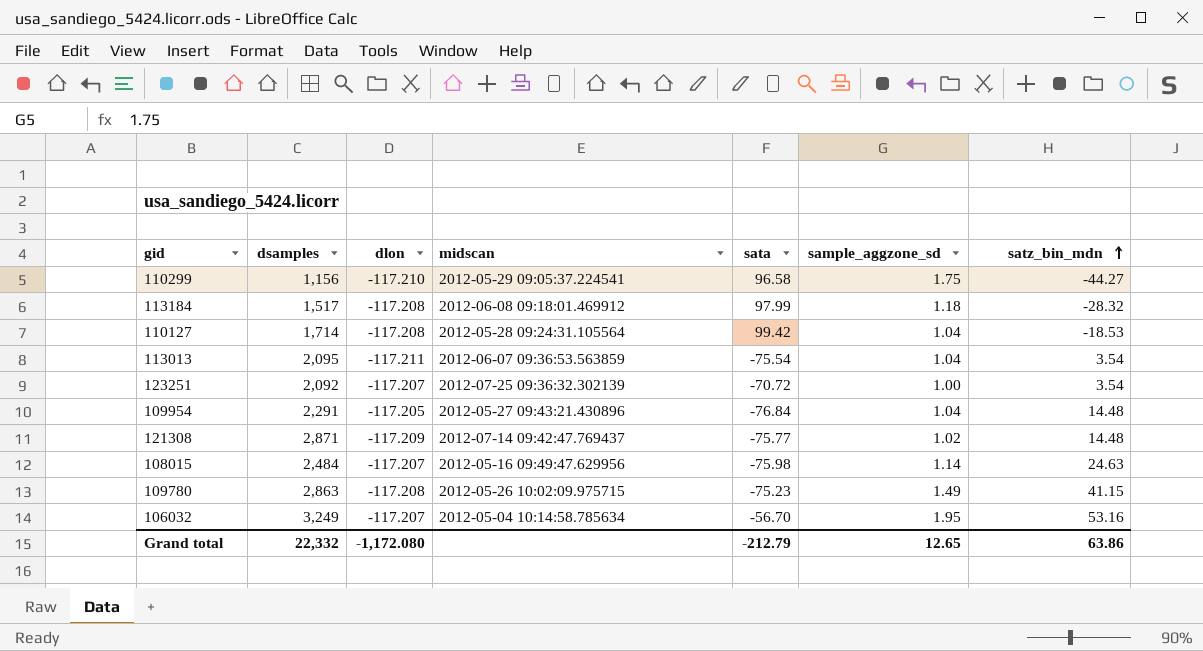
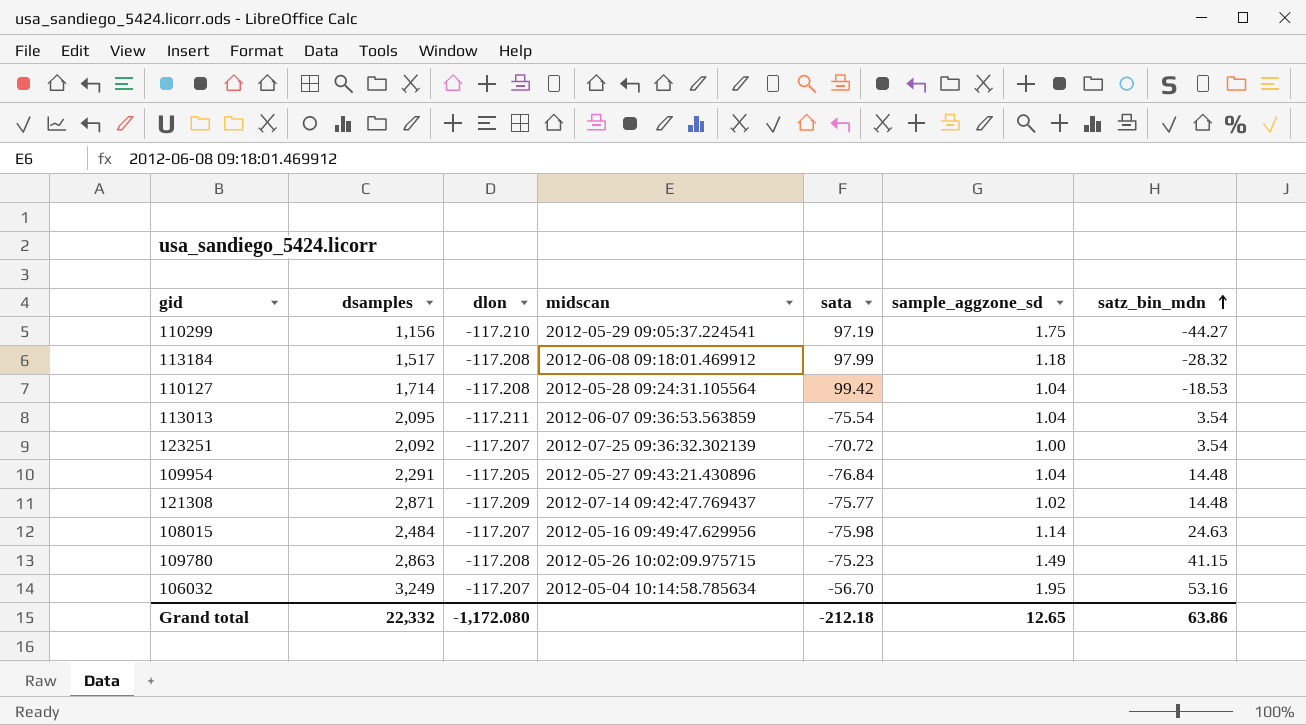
110299 | sata: 96.58 -> 97.19
Grand total | sata: -212.79 -> -212.18

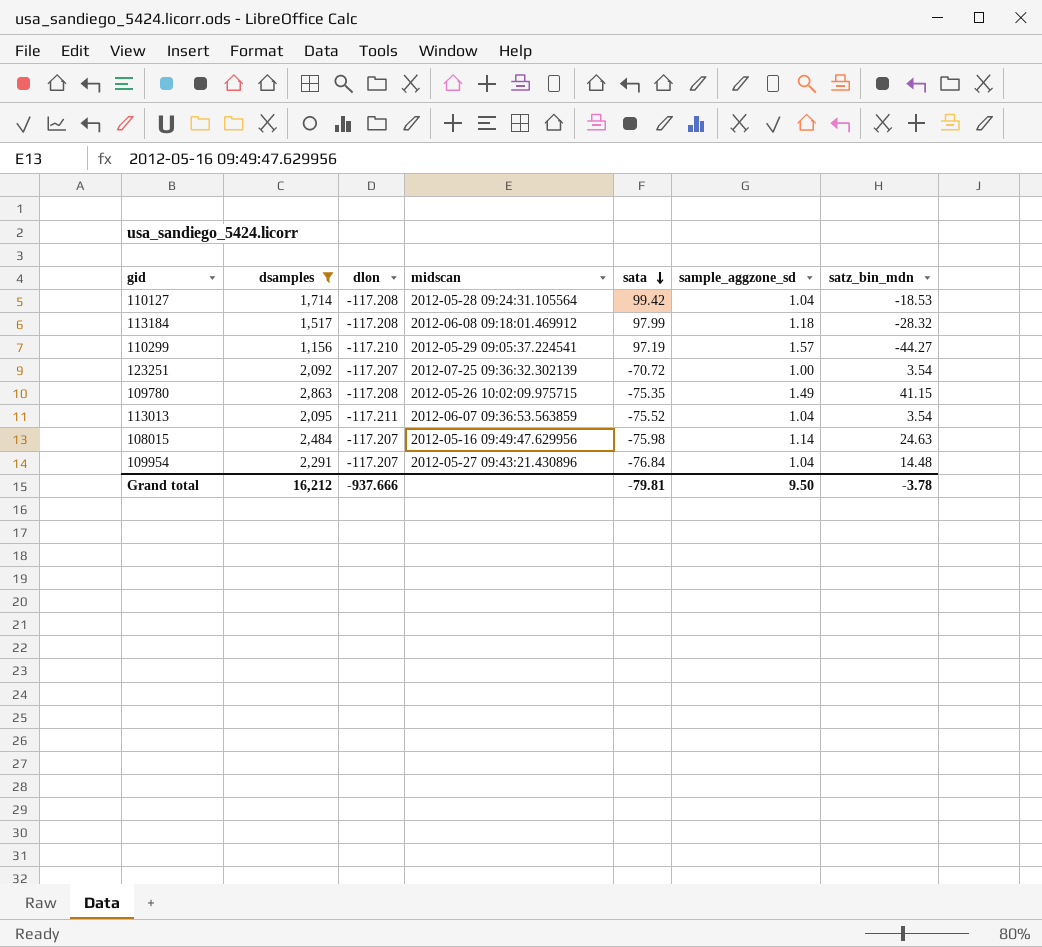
filter: none -> dsamples <= 2,863
row order: satz_bin_mdn ascending -> sata descending
110299 | sample_aggzone_sd: 1.75 -> 1.57
109780 | sata: -75.23 -> -75.35
113013 | sata: -75.54 -> -75.52
109954 | dlon: -117.205 -> -117.207
Grand total | dsamples: 22,332 -> 16,212
Grand total | dlon: -1,172.080 -> -937.666
Grand total | sata: -212.18 -> -79.81
Grand total | sample_aggzone_sd: 12.65 -> 9.50
Grand total | satz_bin_mdn: 63.86 -> -3.78

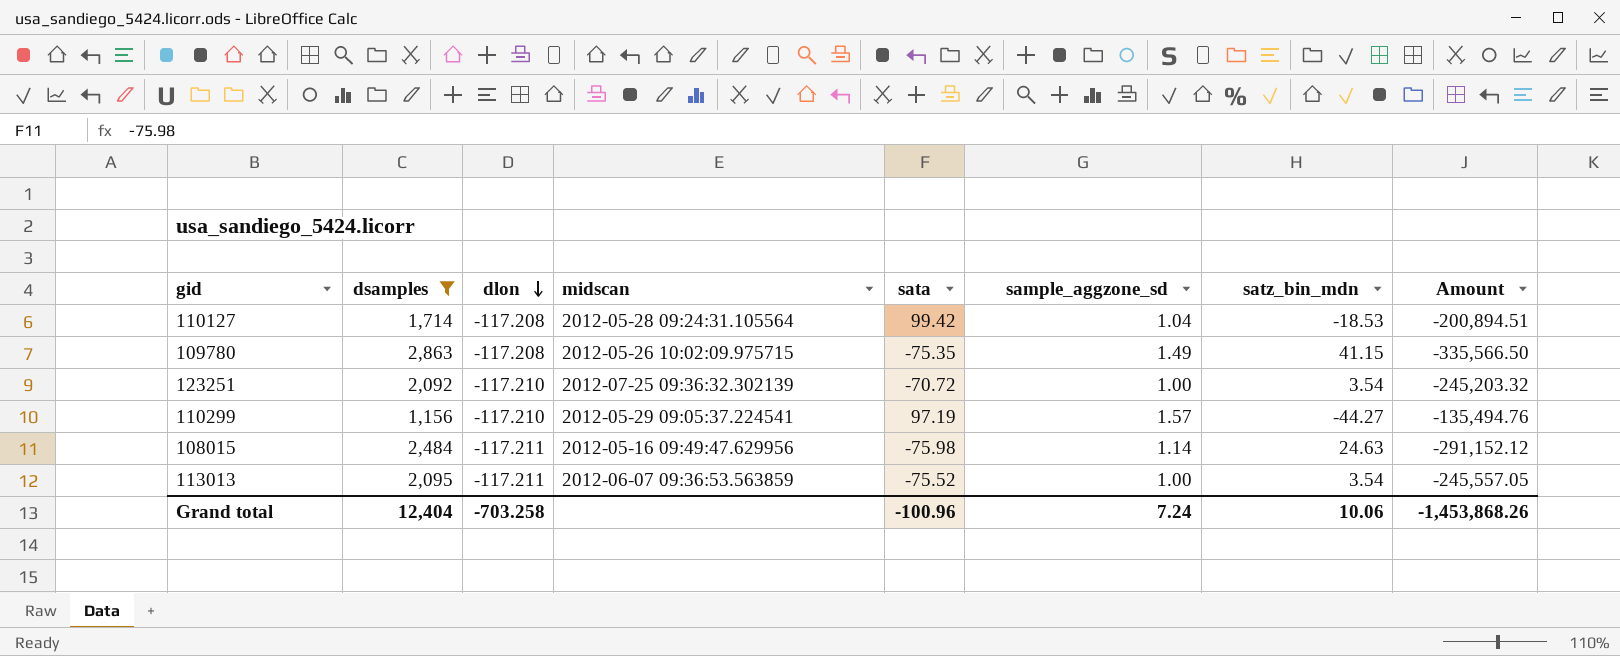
row order: sata descending -> dlon descending
column Amount | formula: none -> [dsamples] * [dlon]
row 113184: 1,517 | -117.208 | 2012-06-08 09:18:01.469912 | 97.99 | 1.18 | -28.32 -> none
row 109954: 2,291 | -117.207 | 2012-05-27 09:43:21.430896 | -76.84 | 1.04 | 14.48 -> none
123251 | dlon: -117.207 -> -117.210
108015 | dlon: -117.207 -> -117.211
113013 | sample_aggzone_sd: 1.04 -> 1.00
Grand total | dsamples: 16,212 -> 12,404
Grand total | dlon: -937.666 -> -703.258
Grand total | sata: -79.81 -> -100.96
Grand total | sample_aggzone_sd: 9.50 -> 7.24
Grand total | satz_bin_mdn: -3.78 -> 10.06

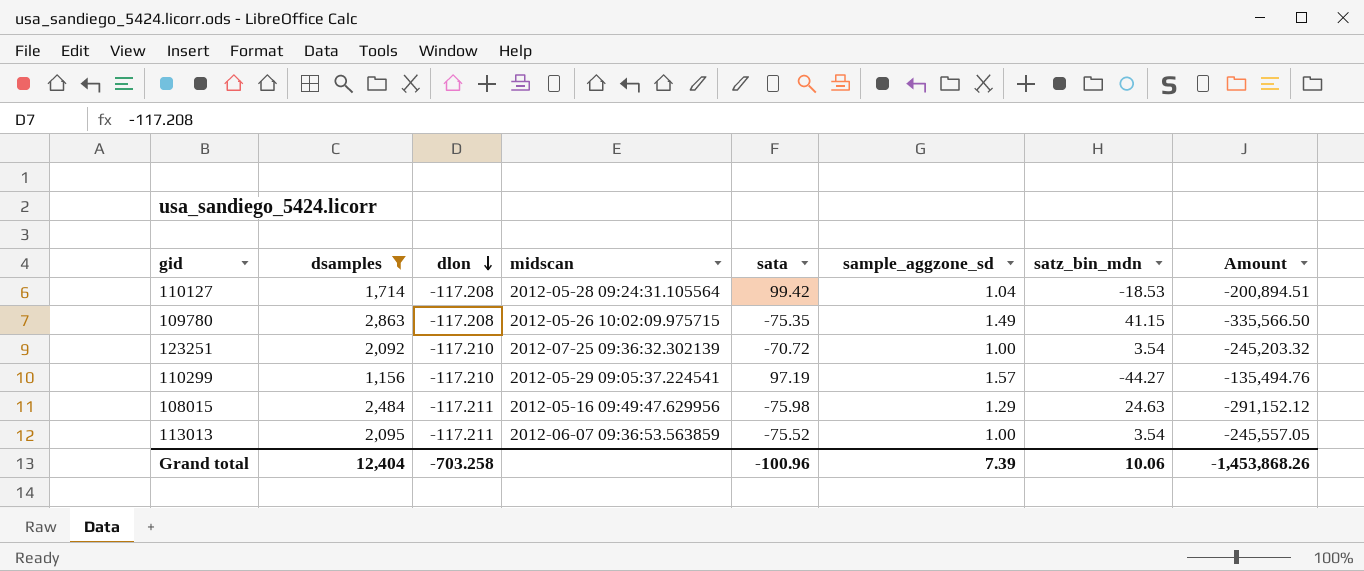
108015 | sample_aggzone_sd: 1.14 -> 1.29
Grand total | sample_aggzone_sd: 7.24 -> 7.39

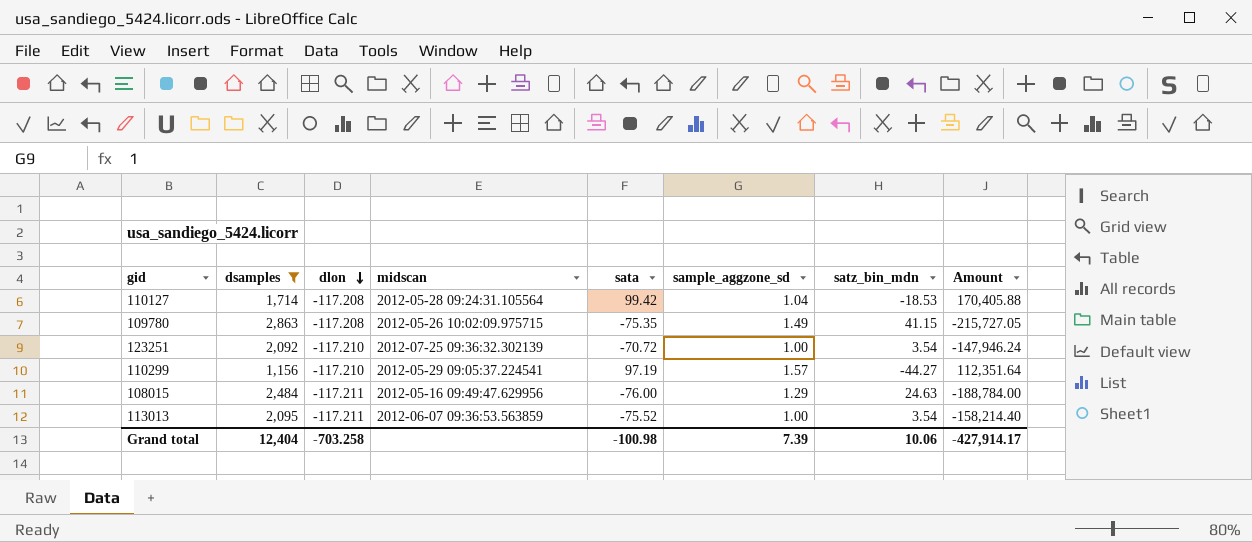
column Amount | formula: [dsamples] * [dlon] -> [dsamples] * [sata]
108015 | sata: -75.98 -> -76.00
Grand total | sata: -100.96 -> -100.98
Grand total | Amount: -1,453,868.26 -> -427,914.17

